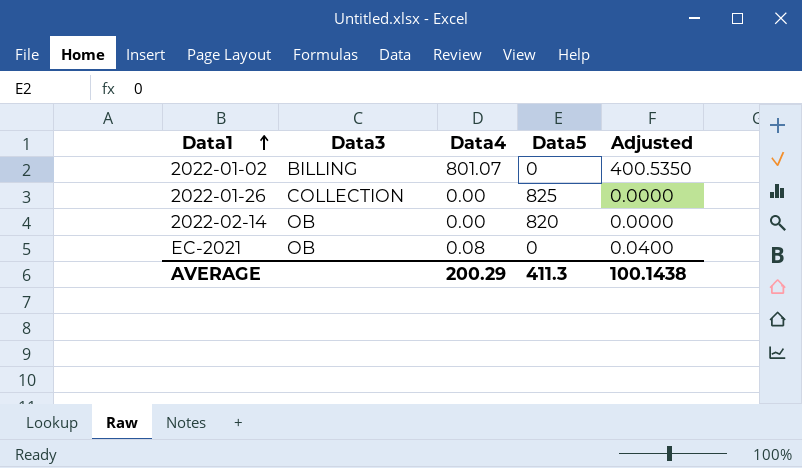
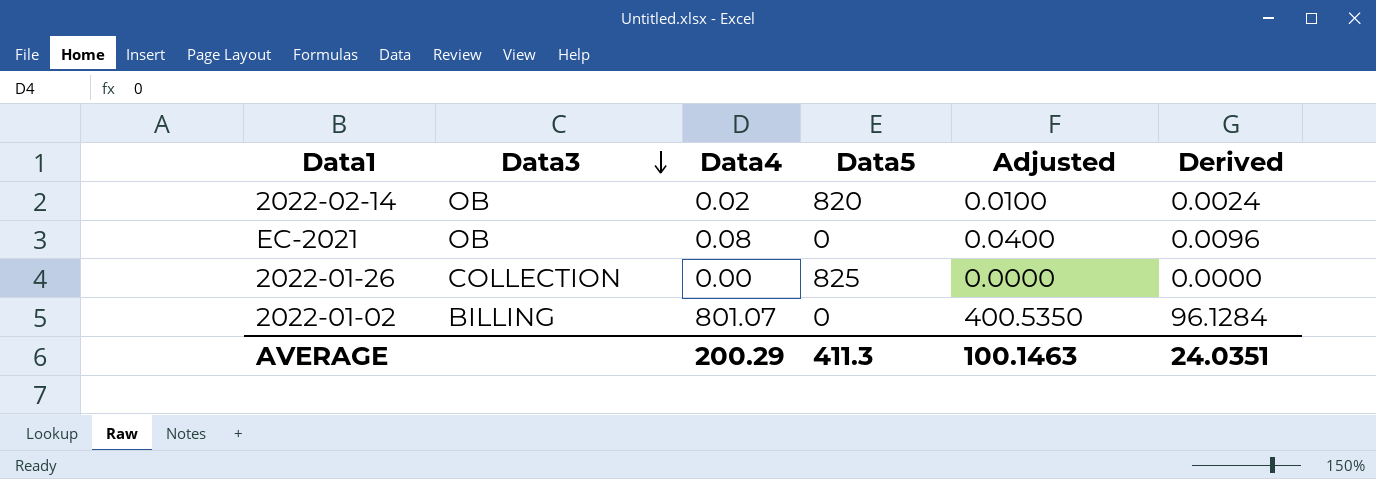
row order: Data1 ascending -> Data3 descending
column Derived | formula: none -> [Data4] * 0.12
2022-02-14 | Data4: 0.00 -> 0.02
2022-02-14 | Adjusted: 0.0000 -> 0.0100
AVERAGE | Adjusted: 100.1438 -> 100.1463

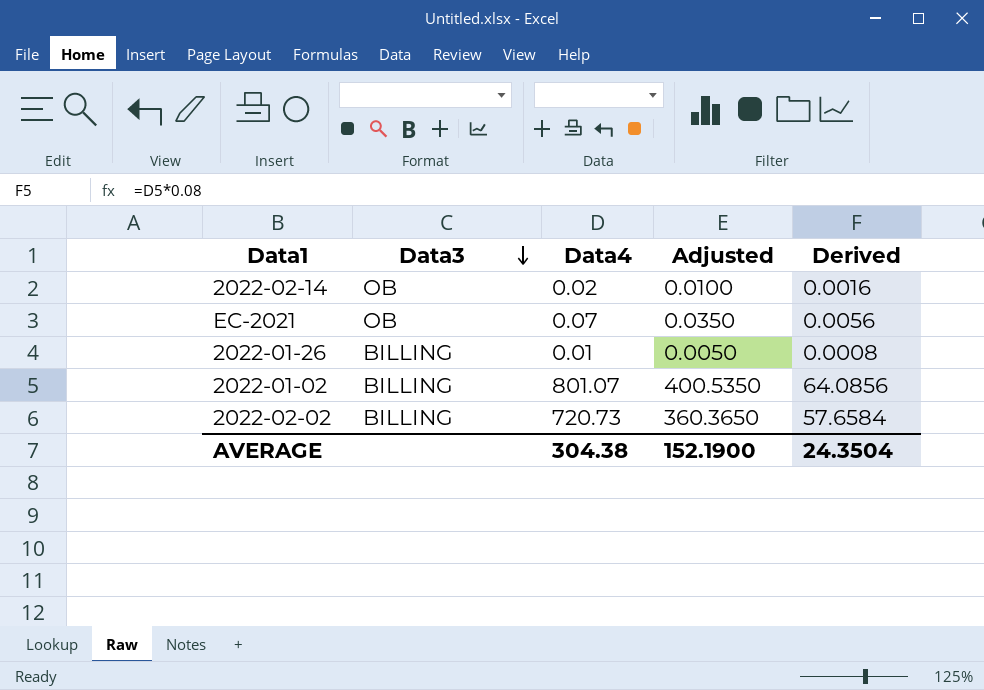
column Data5 | position: 4 -> none
column Derived | formula: [Data4] * 0.12 -> [Data4] * 0.08
EC-2021 | Data4: 0.08 -> 0.07
EC-2021 | Adjusted: 0.0400 -> 0.0350
2022-01-26 | Data3: COLLECTION -> BILLING
2022-01-26 | Data4: 0.00 -> 0.01
2022-01-26 | Adjusted: 0.0000 -> 0.0050
row 2022-02-02: none -> BILLING | 720.73 | 360.3650 | 57.6584
AVERAGE | Data4: 200.29 -> 304.38
AVERAGE | Adjusted: 100.1463 -> 152.1900
AVERAGE | Derived: 24.0351 -> 24.3504

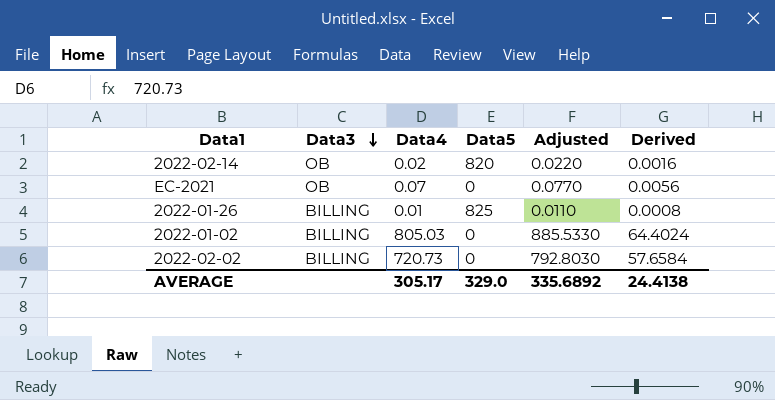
column Data5 | position: none -> 4
column Adjusted | formula: [Data4] * 0.5 -> [Data4] * 1.1
2022-01-02 | Data4: 801.07 -> 805.03
2022-01-02 | Derived: 64.0856 -> 64.4024
AVERAGE | Data4: 304.38 -> 305.17
AVERAGE | Adjusted: 152.1900 -> 335.6892
AVERAGE | Derived: 24.3504 -> 24.4138

